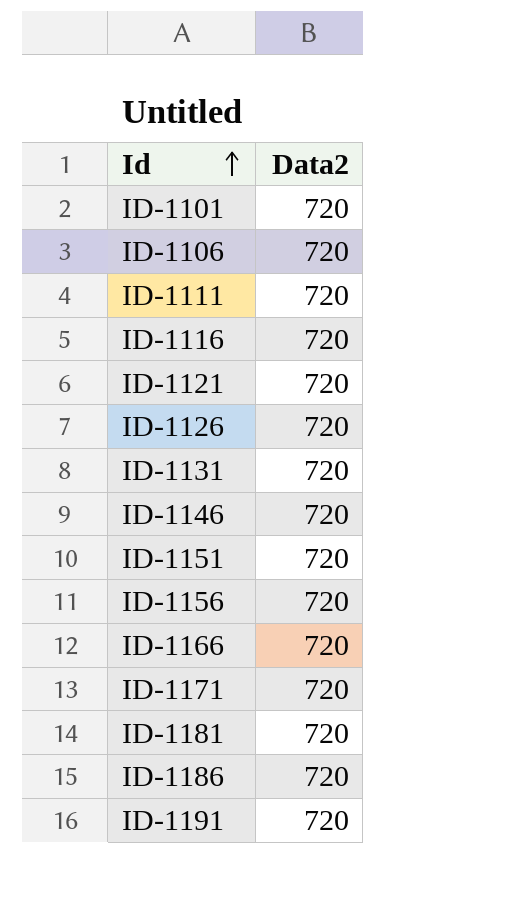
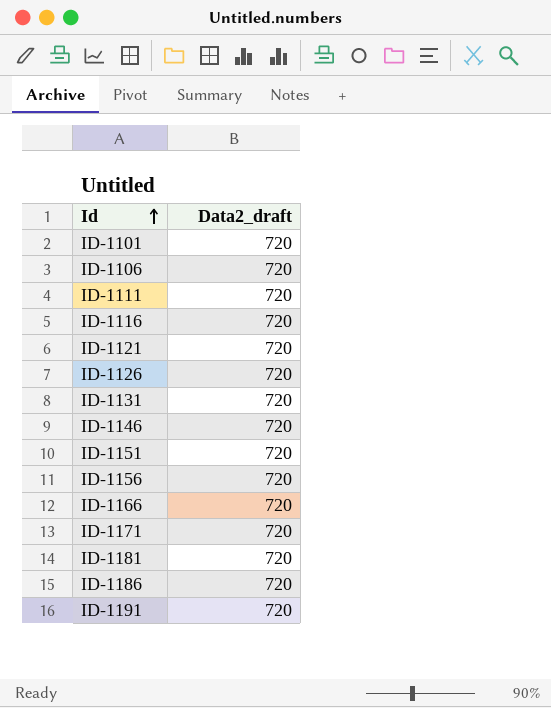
column name: Data2 -> Data2_draft

